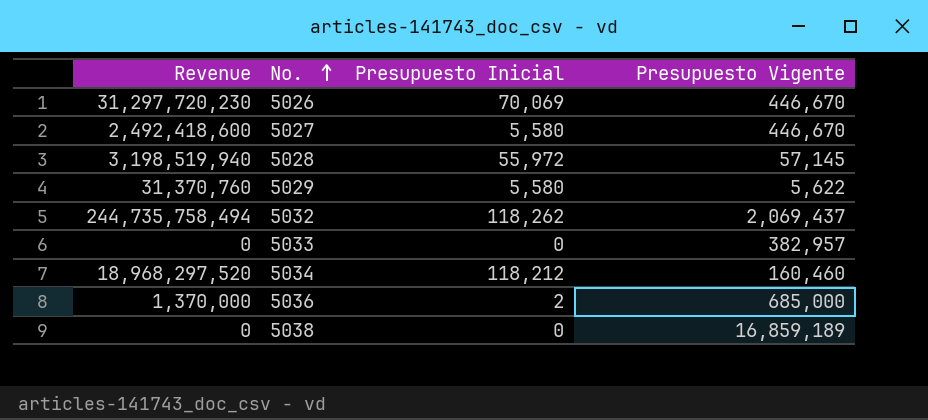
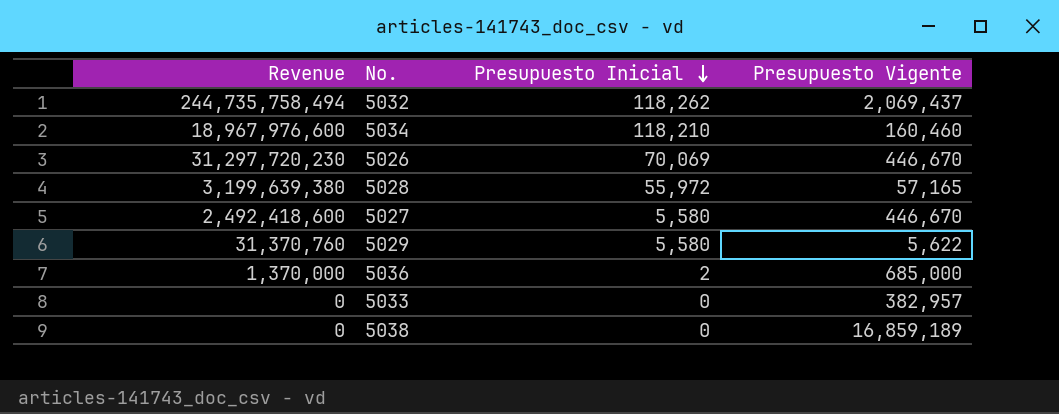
row order: No. ascending -> Presupuesto Inicial descending
5034 | Revenue: 18,968,297,520 -> 18,967,976,600
5034 | Presupuesto Inicial: 118,212 -> 118,210
5028 | Revenue: 3,198,519,940 -> 3,199,639,380
5028 | Presupuesto Vigente: 57,145 -> 57,165

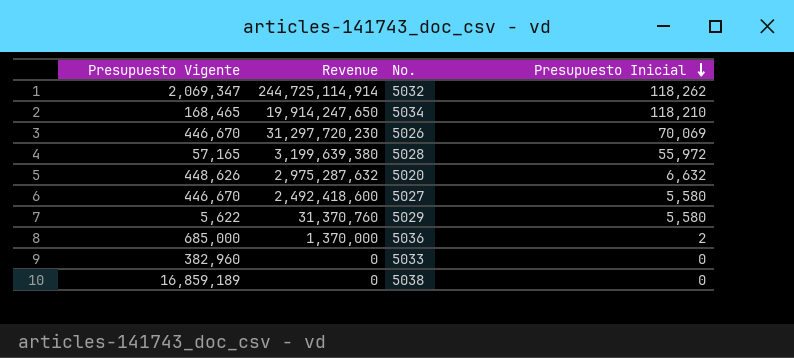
column Presupuesto Vigente | position: 4 -> 1
5032 | Presupuesto Vigente: 2,069,437 -> 2,069,347
5032 | Revenue: 244,735,758,494 -> 244,725,114,914
5034 | Presupuesto Vigente: 160,460 -> 168,465
5034 | Revenue: 18,967,976,600 -> 19,914,247,650
row 5020: none -> 448,626 | 2,975,287,632 | 6,632
5033 | Presupuesto Vigente: 382,957 -> 382,960

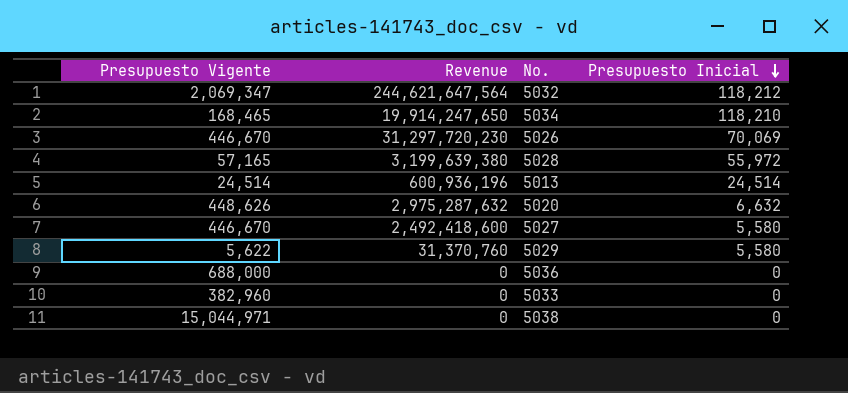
5032 | Revenue: 244,725,114,914 -> 244,621,647,564
5032 | Presupuesto Inicial: 118,262 -> 118,212
row 5013: none -> 24,514 | 600,936,196 | 24,514
5036 | Presupuesto Vigente: 685,000 -> 688,000
5036 | Revenue: 1,370,000 -> 0
5036 | Presupuesto Inicial: 2 -> 0
5038 | Presupuesto Vigente: 16,859,189 -> 15,044,971

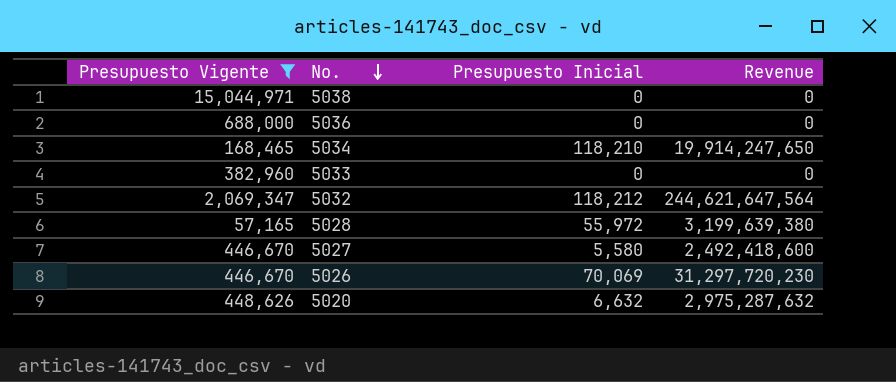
filter: none -> Presupuesto Vigente >= 57,165
row order: Presupuesto Inicial descending -> No. descending
column Revenue | position: 2 -> 4

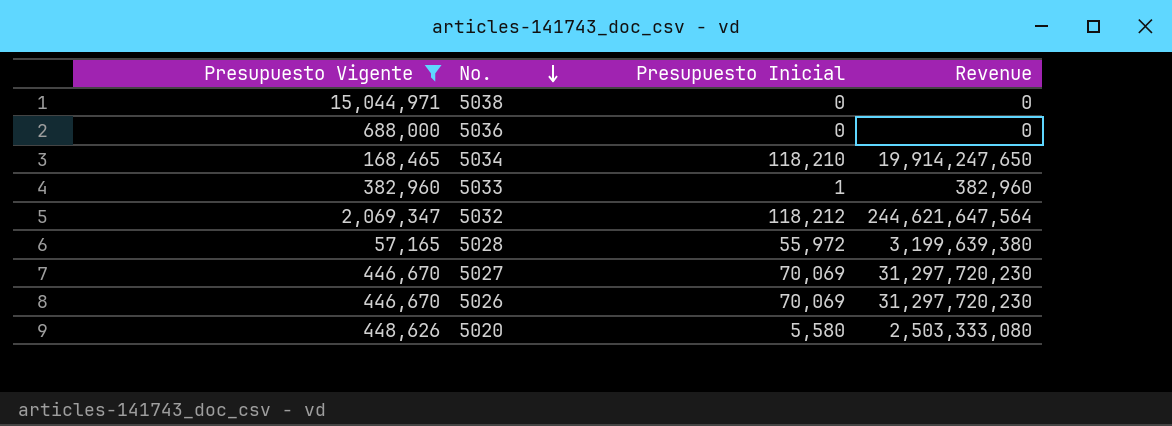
5033 | Presupuesto Inicial: 0 -> 1
5033 | Revenue: 0 -> 382,960
5027 | Presupuesto Inicial: 5,580 -> 70,069
5027 | Revenue: 2,492,418,600 -> 31,297,720,230
5020 | Presupuesto Inicial: 6,632 -> 5,580
5020 | Revenue: 2,975,287,632 -> 2,503,333,080

